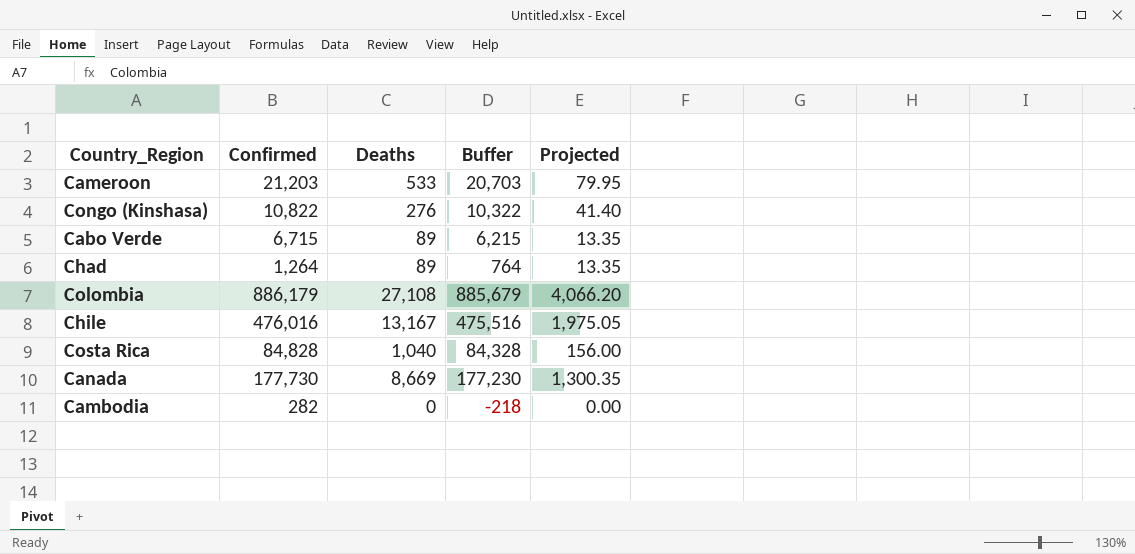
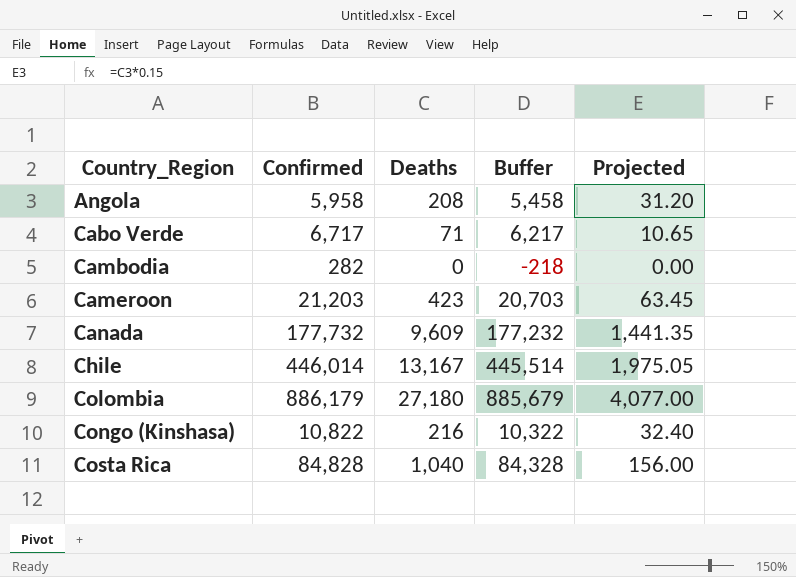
row order: none -> Country_Region ascending
row Chad: 1,264 | 89 | 764 | 13.35 -> none
row Angola: none -> 5,958 | 208 | 5,458 | 31.20
Cabo Verde | Confirmed: 6,715 -> 6,717
Cabo Verde | Deaths: 89 -> 71
Cabo Verde | Buffer: 6,215 -> 6,217
Cabo Verde | Projected: 13.35 -> 10.65
Cameroon | Deaths: 533 -> 423
Cameroon | Projected: 79.95 -> 63.45
Canada | Confirmed: 177,730 -> 177,732
Canada | Deaths: 8,669 -> 9,609
Canada | Buffer: 177,230 -> 177,232
Canada | Projected: 1,300.35 -> 1,441.35
Chile | Confirmed: 476,016 -> 446,014
Chile | Buffer: 475,516 -> 445,514
Colombia | Deaths: 27,108 -> 27,180
Colombia | Projected: 4,066.20 -> 4,077.00
Congo (Kinshasa) | Deaths: 276 -> 216
Congo (Kinshasa) | Projected: 41.40 -> 32.40

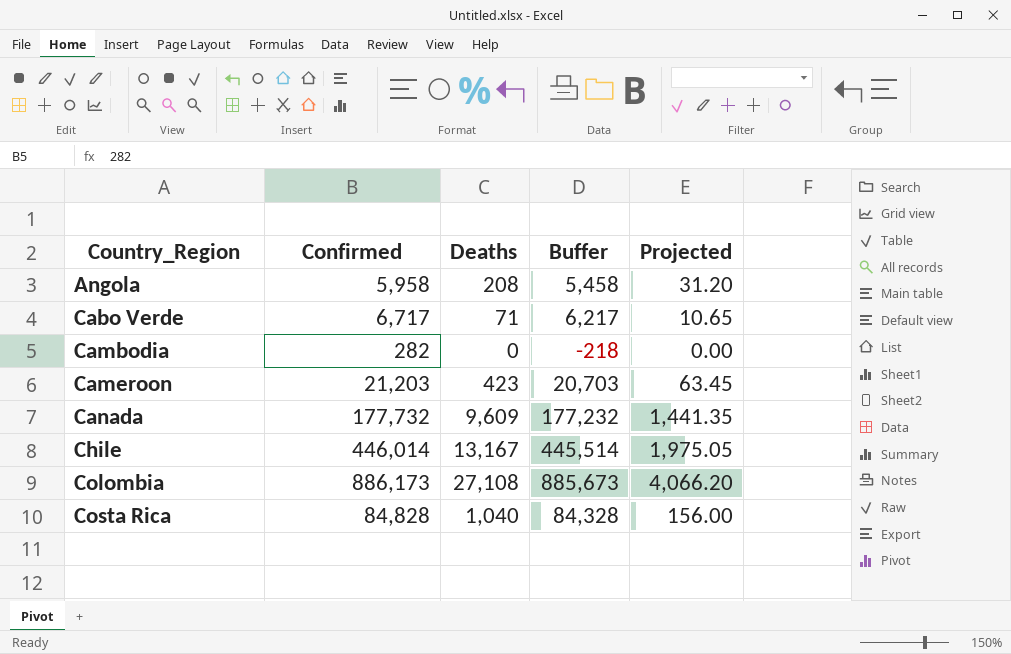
row Congo (Kinshasa): 10,822 | 216 | 10,322 | 32.40 -> none
Colombia | Confirmed: 886,179 -> 886,173
Colombia | Deaths: 27,180 -> 27,108
Colombia | Buffer: 885,679 -> 885,673
Colombia | Projected: 4,077.00 -> 4,066.20

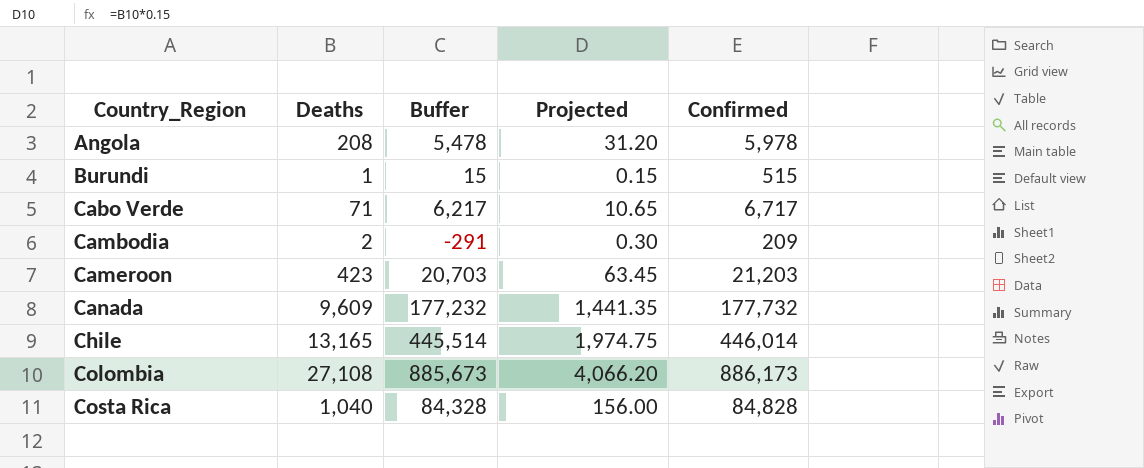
column Confirmed | position: 2 -> 5
Angola | Buffer: 5,458 -> 5,478
Angola | Confirmed: 5,958 -> 5,978
row Burundi: none -> 1 | 15 | 0.15 | 515
Cambodia | Deaths: 0 -> 2
Cambodia | Buffer: -218 -> -291
Cambodia | Projected: 0.00 -> 0.30
Cambodia | Confirmed: 282 -> 209
Chile | Deaths: 13,167 -> 13,165
Chile | Projected: 1,975.05 -> 1,974.75

